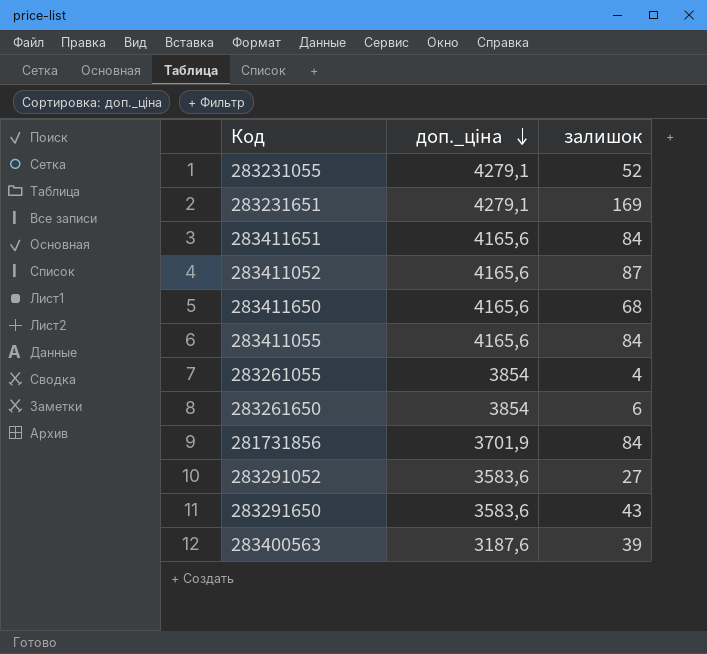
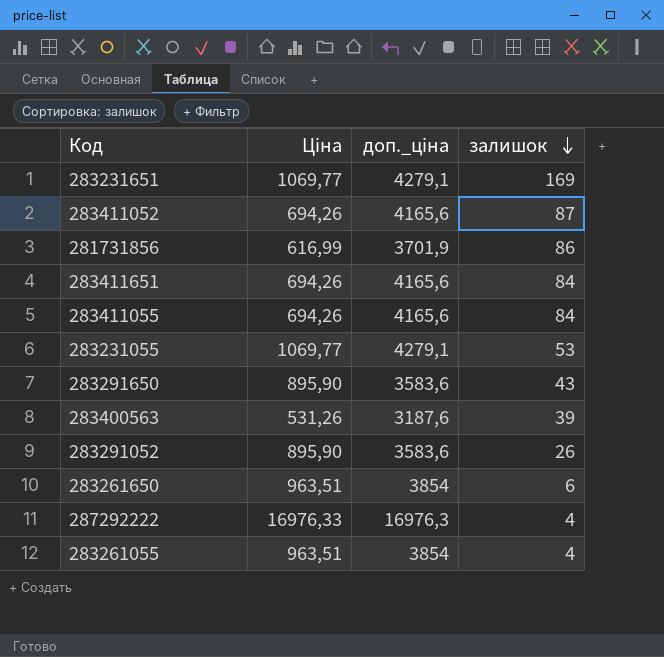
row order: доп._ціна descending -> залишок descending
column Ціна | position: none -> 2
row 283411650: 4165,6 | 68 -> none
281731856 | залишок: 84 -> 86
283231055 | залишок: 52 -> 53
283291052 | залишок: 27 -> 26
row 287292222: none -> 16976,33 | 16976,3 | 4

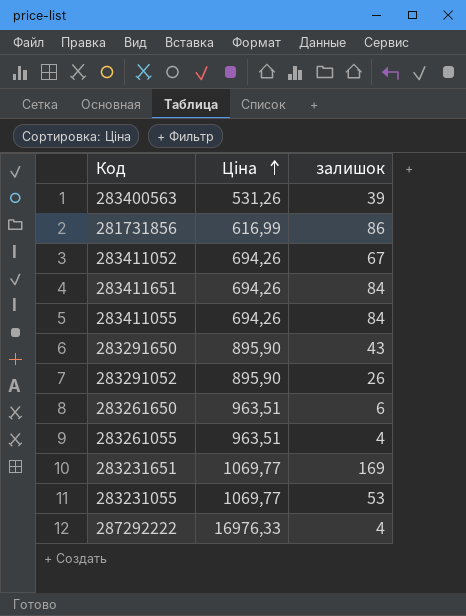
row order: залишок descending -> Ціна ascending
column доп._ціна | position: 3 -> none
283411052 | залишок: 87 -> 67

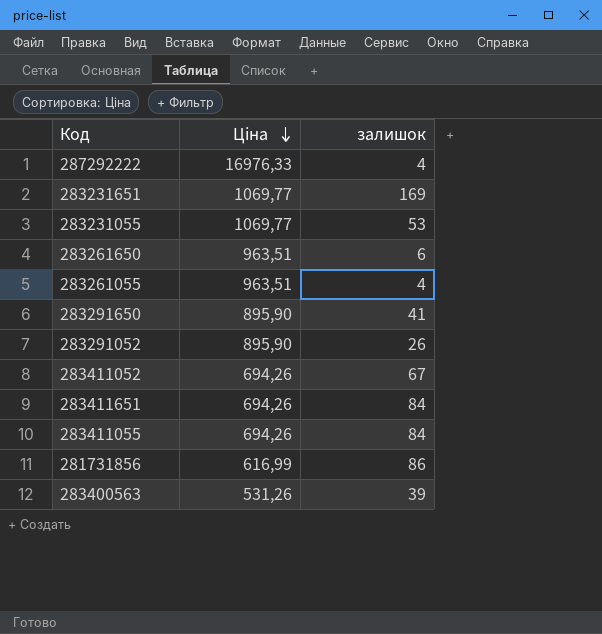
row order: Ціна ascending -> Ціна descending
283291650 | залишок: 43 -> 41

